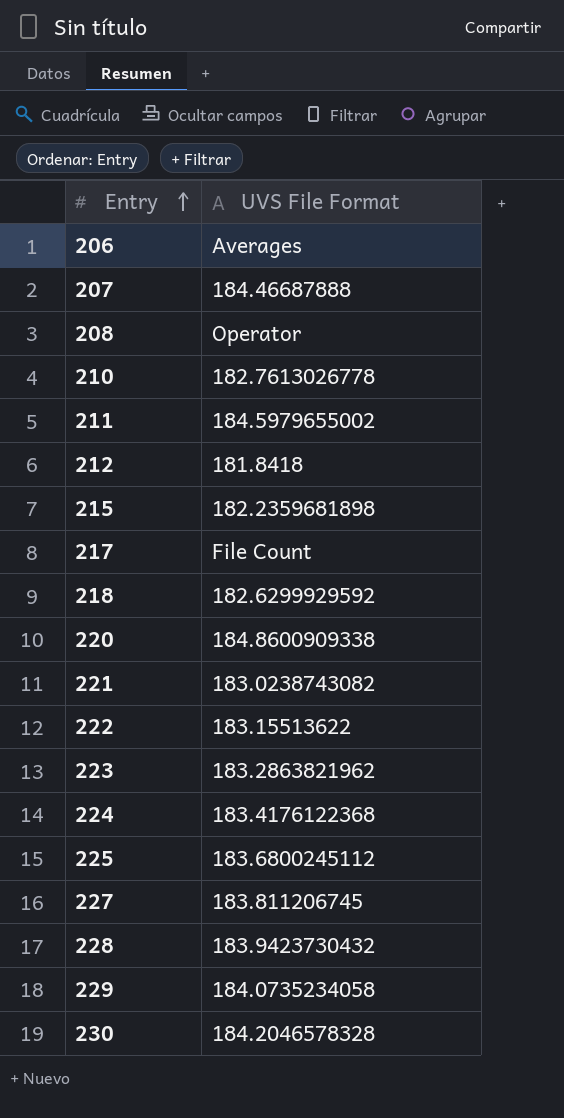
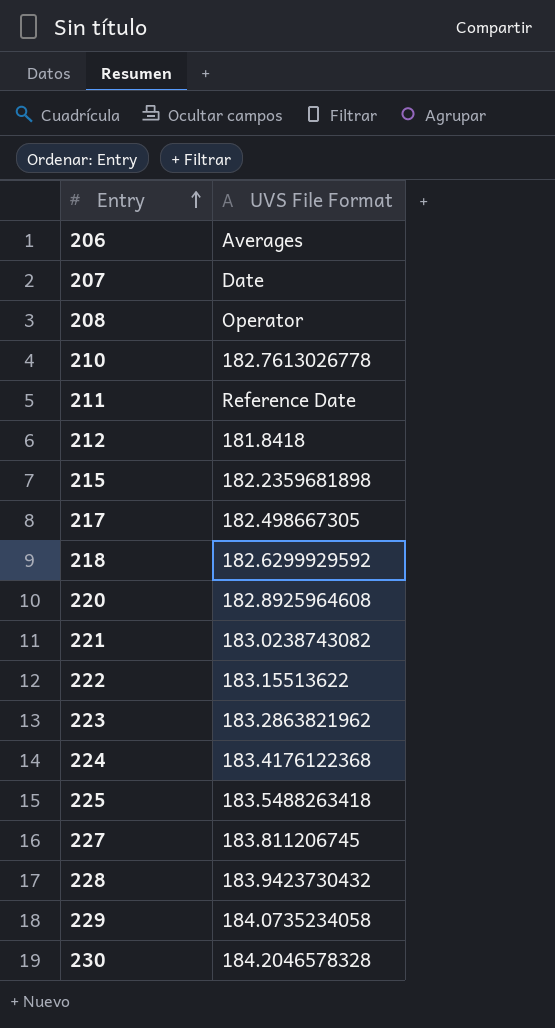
207 | UVS File Format: 184.46687888 -> Date
211 | UVS File Format: 184.5979655002 -> Reference Date
217 | UVS File Format: File Count -> 182.498667305
220 | UVS File Format: 184.8600909338 -> 182.8925964608
225 | UVS File Format: 183.6800245112 -> 183.5488263418

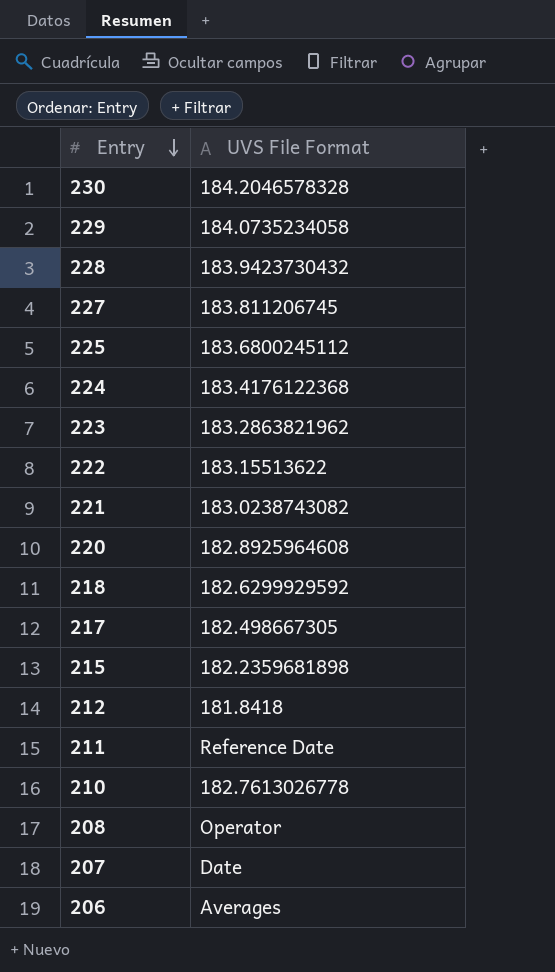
row order: Entry ascending -> Entry descending
225 | UVS File Format: 183.5488263418 -> 183.6800245112

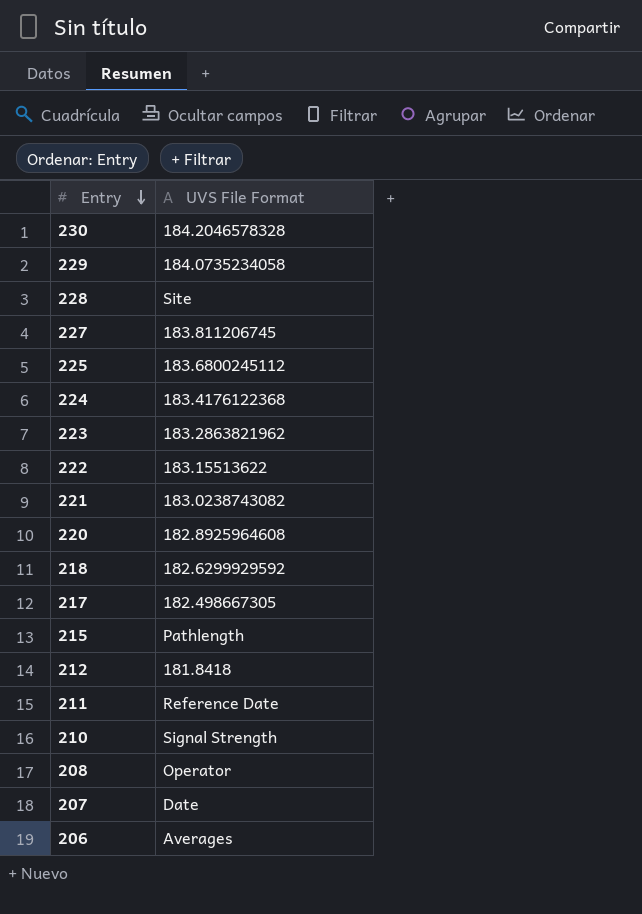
228 | UVS File Format: 183.9423730432 -> Site
215 | UVS File Format: 182.2359681898 -> Pathlength
210 | UVS File Format: 182.7613026778 -> Signal Strength

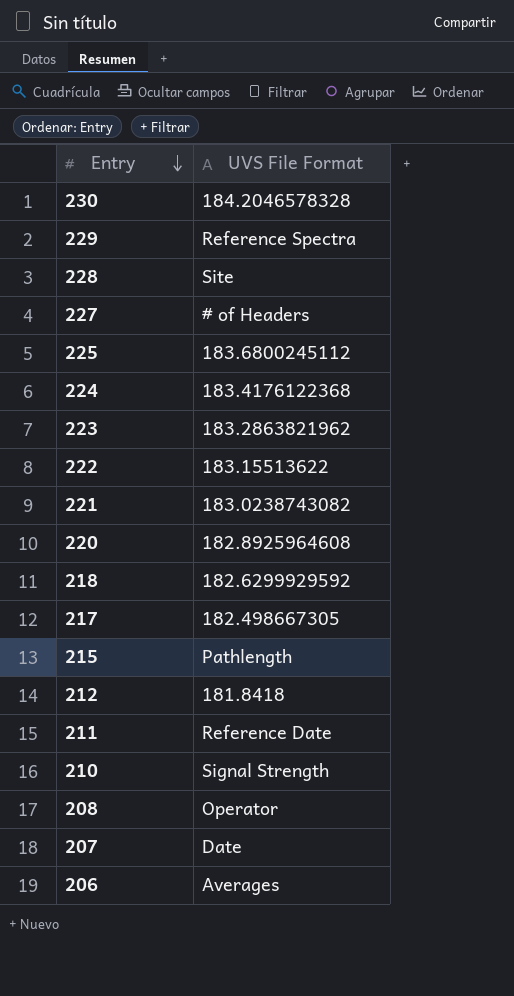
229 | UVS File Format: 184.0735234058 -> Reference Spectra
227 | UVS File Format: 183.811206745 -> # of Headers

